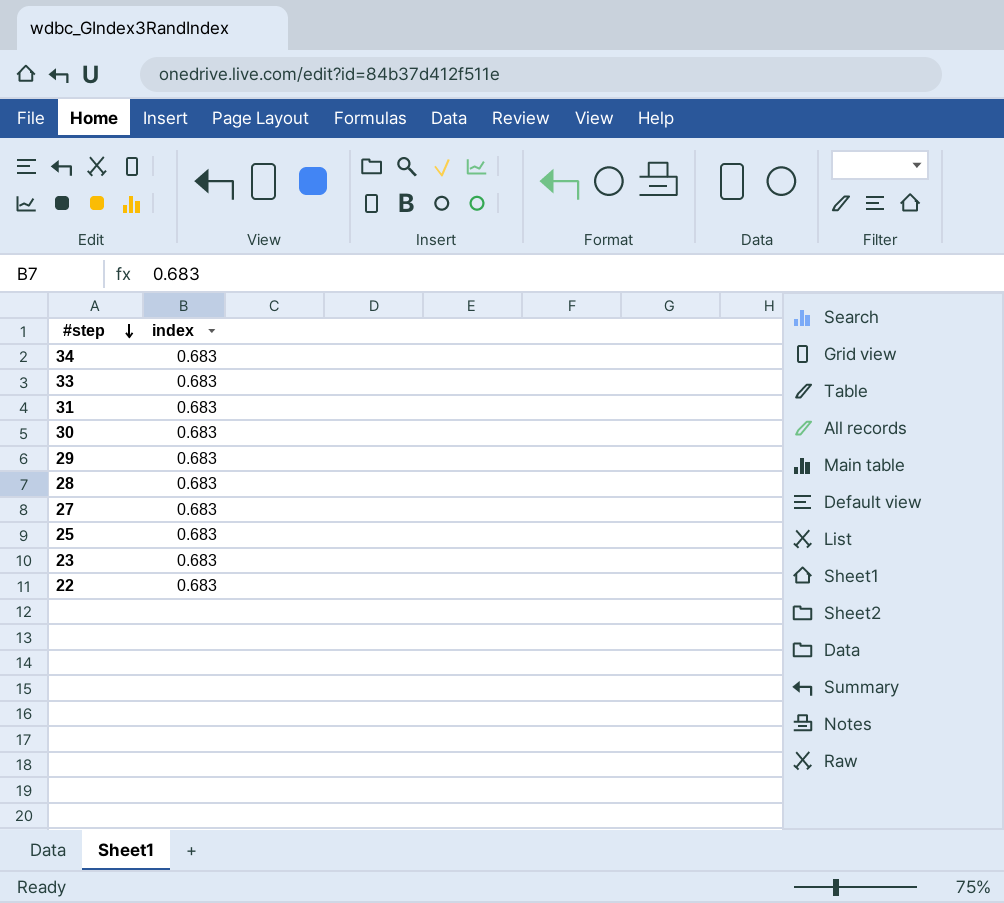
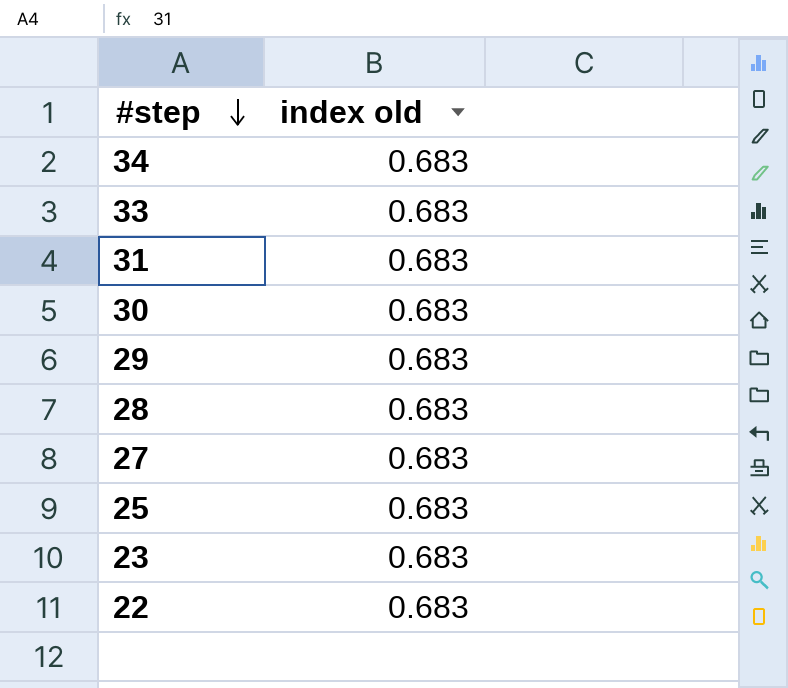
column name: index -> index old

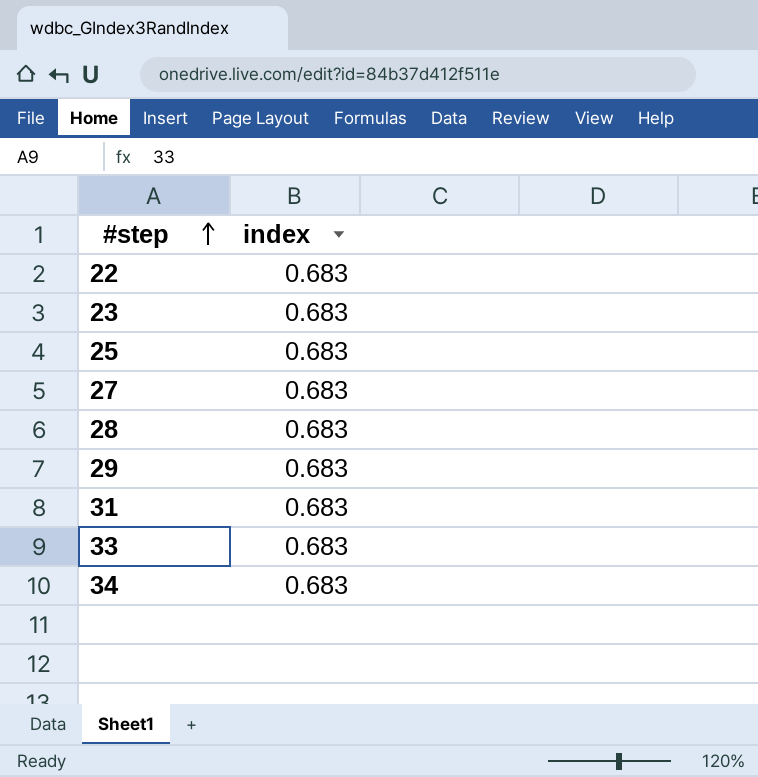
row order: #step descending -> #step ascending
column name: index old -> index
row 30: 0.683 -> none

